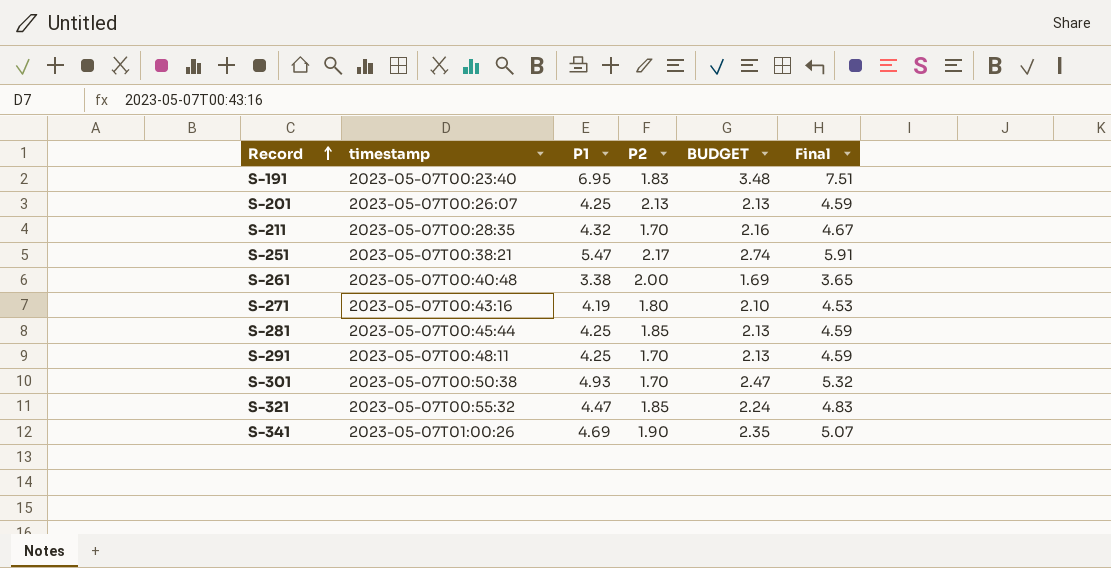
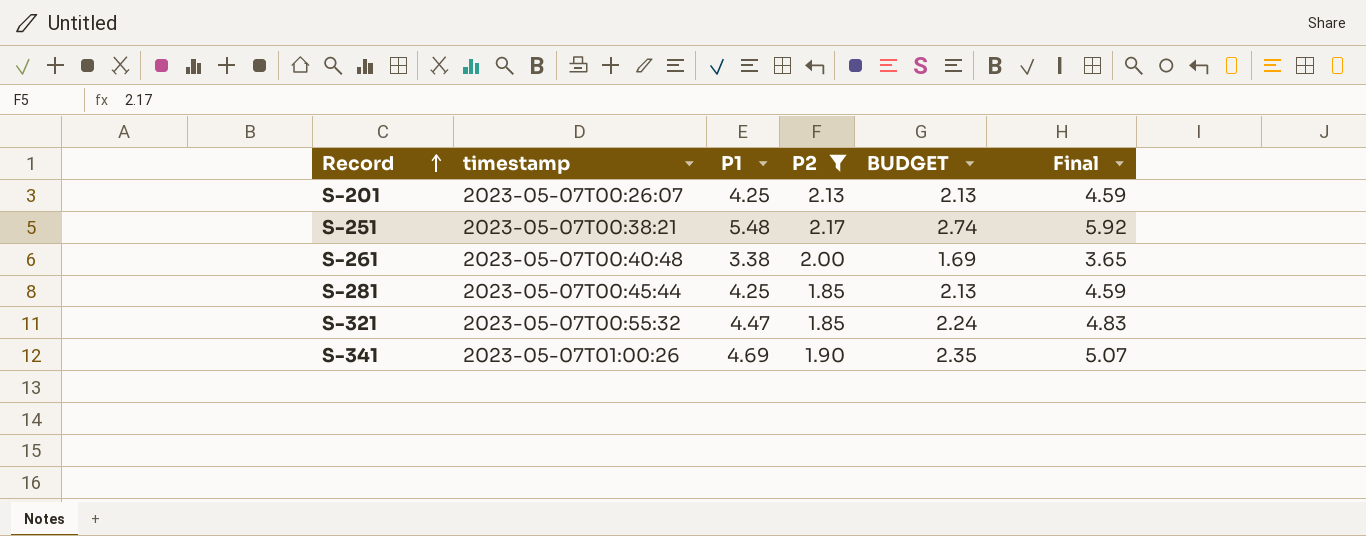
filter: none -> P2 >= 1.85
S-251 | P1: 5.47 -> 5.48
S-251 | Final: 5.91 -> 5.92

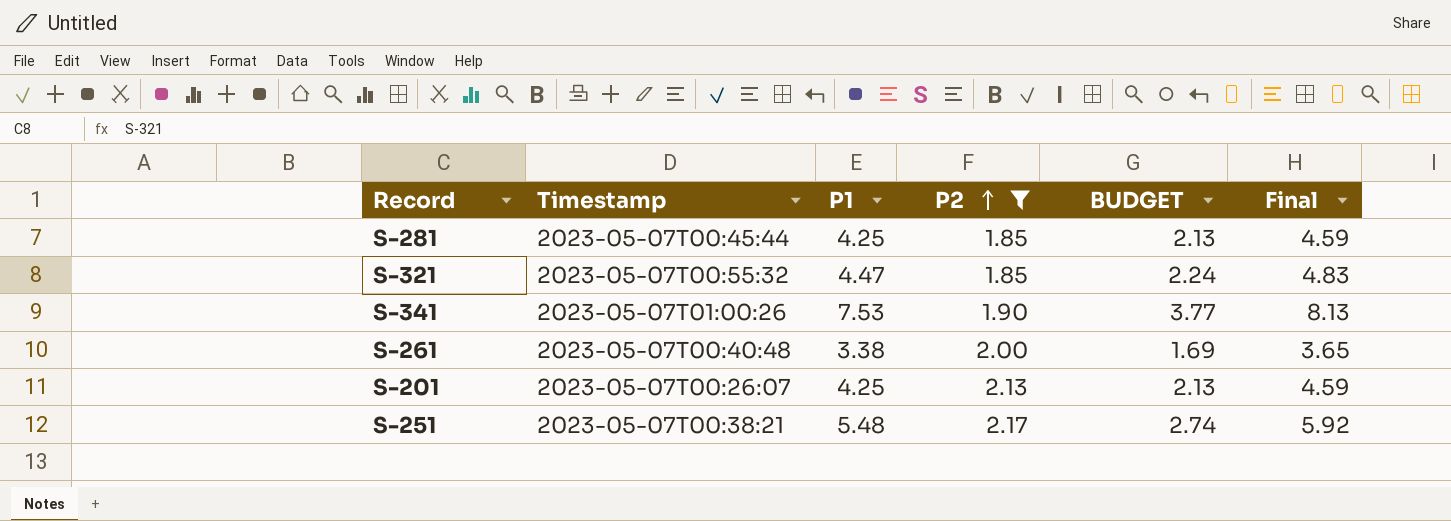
row order: Record ascending -> P2 ascending
column name: timestamp -> Timestamp
S-341 | P1: 4.69 -> 7.53
S-341 | BUDGET: 2.35 -> 3.77
S-341 | Final: 5.07 -> 8.13

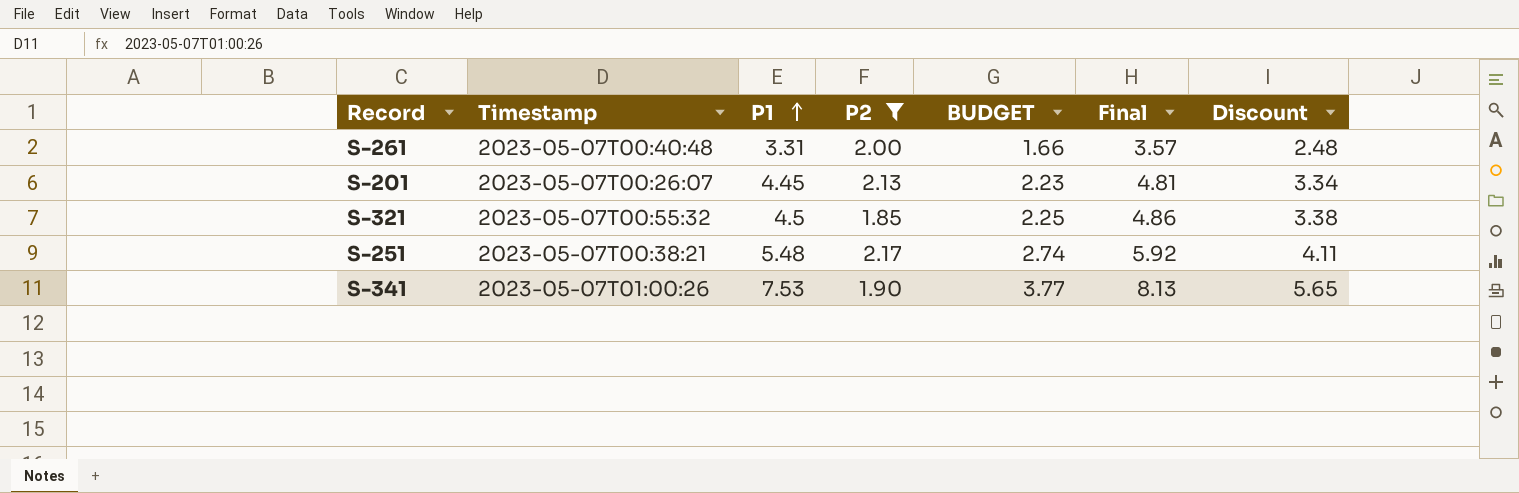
row order: P2 ascending -> P1 ascending
column Discount | formula: none -> [P1] * 0.75
row S-281: 2023-05-07T00:45:44 | 4.25 | 1.85 | 2.13 | 4.59 -> none
S-261 | P1: 3.38 -> 3.31
S-261 | BUDGET: 1.69 -> 1.66
S-261 | Final: 3.65 -> 3.57
S-201 | P1: 4.25 -> 4.45
S-201 | BUDGET: 2.13 -> 2.23
S-201 | Final: 4.59 -> 4.81
S-321 | P1: 4.47 -> 4.5
S-321 | BUDGET: 2.24 -> 2.25
S-321 | Final: 4.83 -> 4.86

